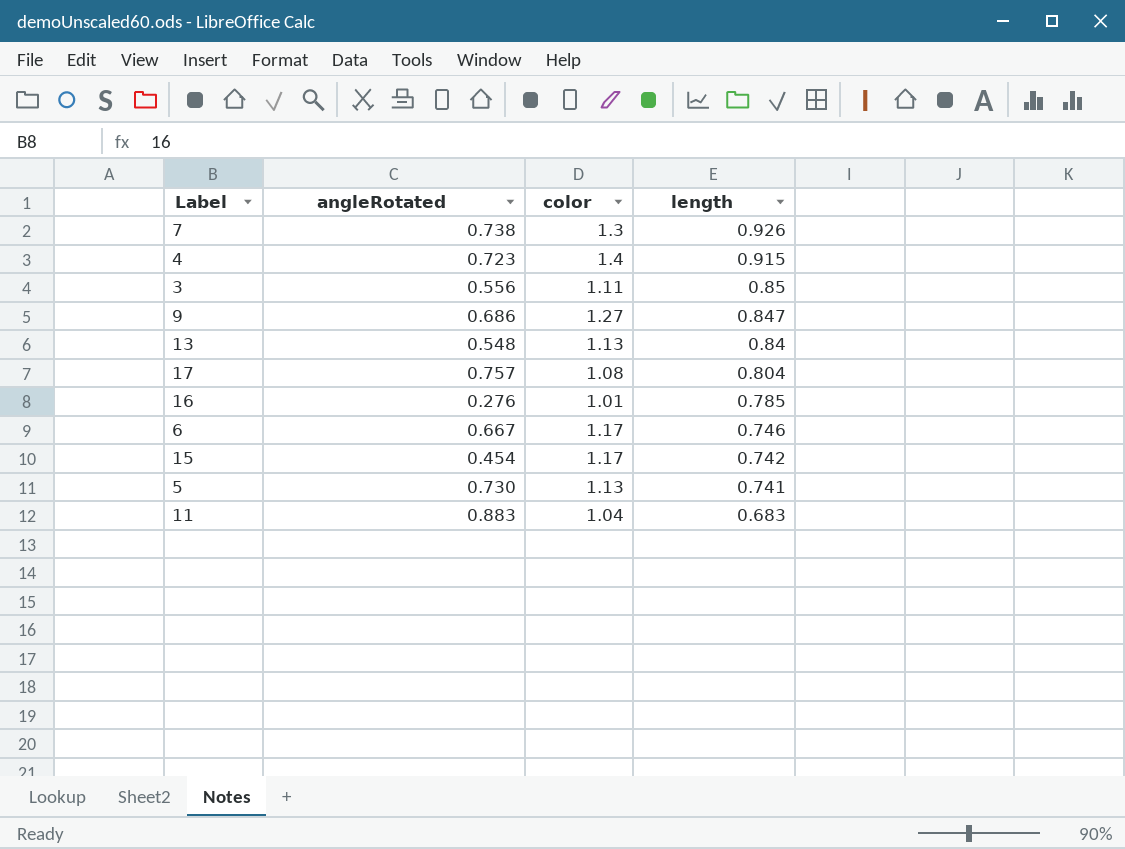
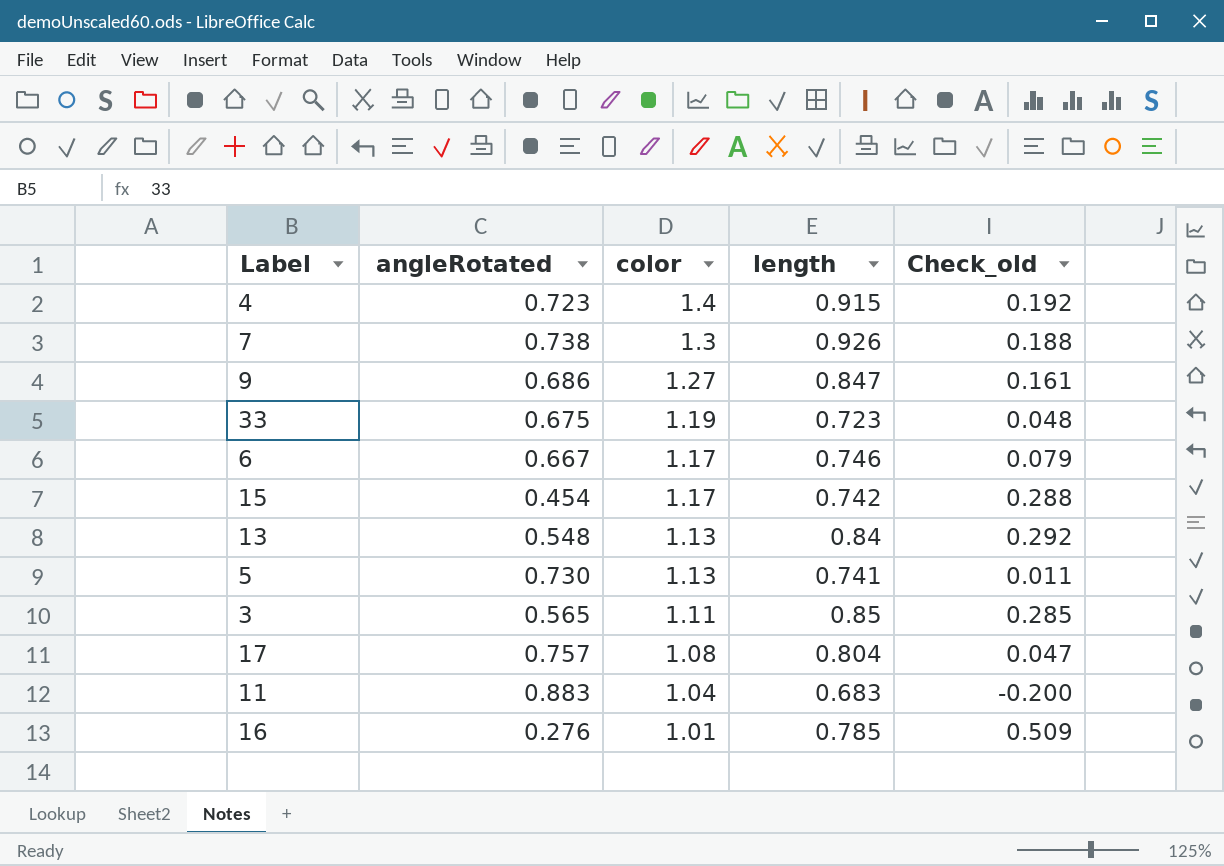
row order: length descending -> color descending
column Check_old | formula: none -> [length] - [angleRotated]
row 33: none -> 0.675 | 1.19 | 0.723 | 0.048
3 | angleRotated: 0.556 -> 0.565

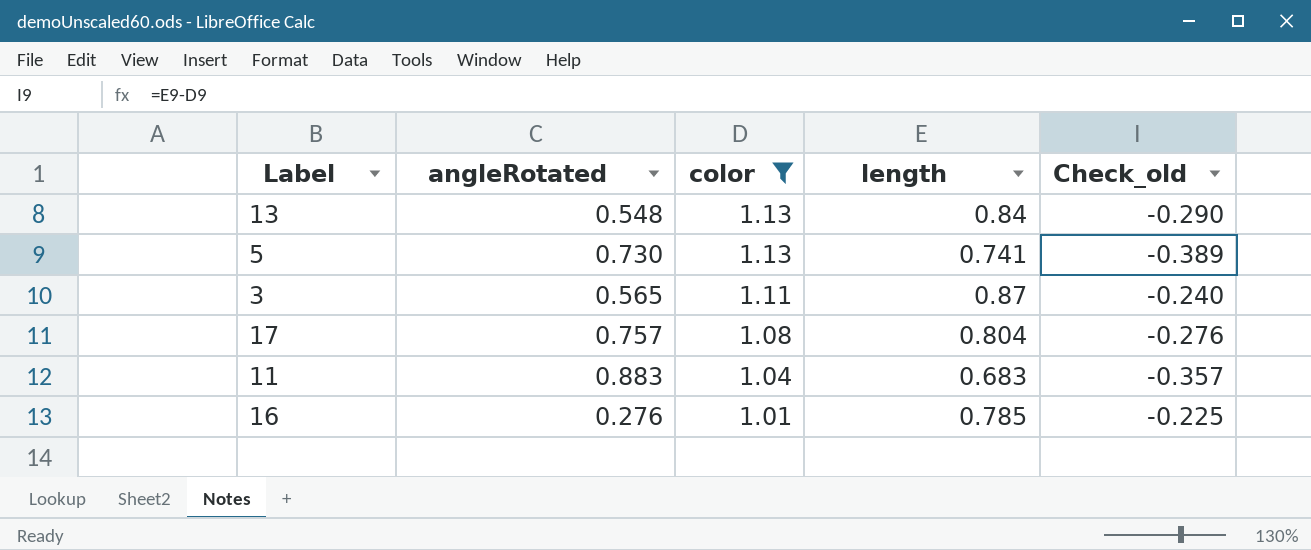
filter: none -> color <= 1.13
column Check_old | formula: [length] - [angleRotated] -> [length] - [color]
3 | length: 0.85 -> 0.87

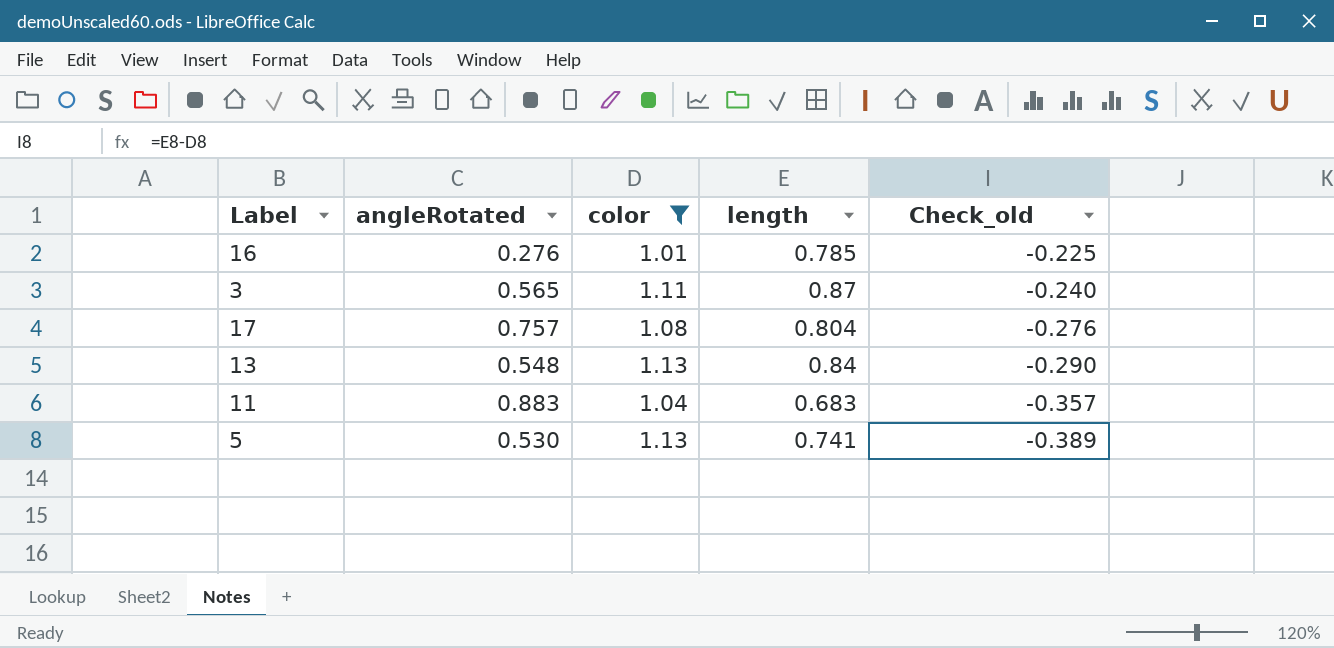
row order: color descending -> Check_old descending
5 | angleRotated: 0.730 -> 0.530

